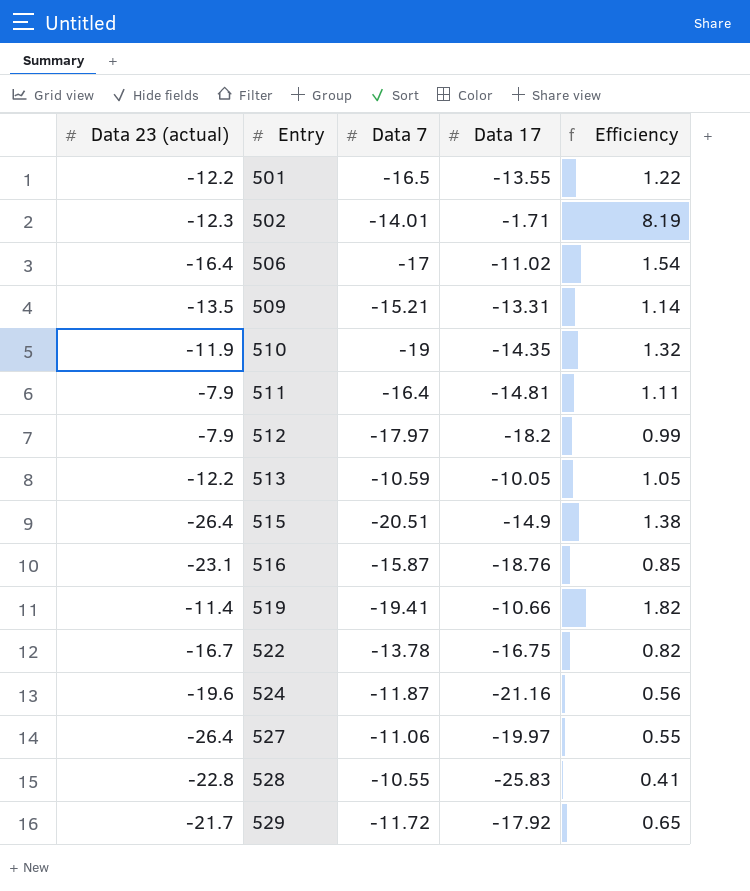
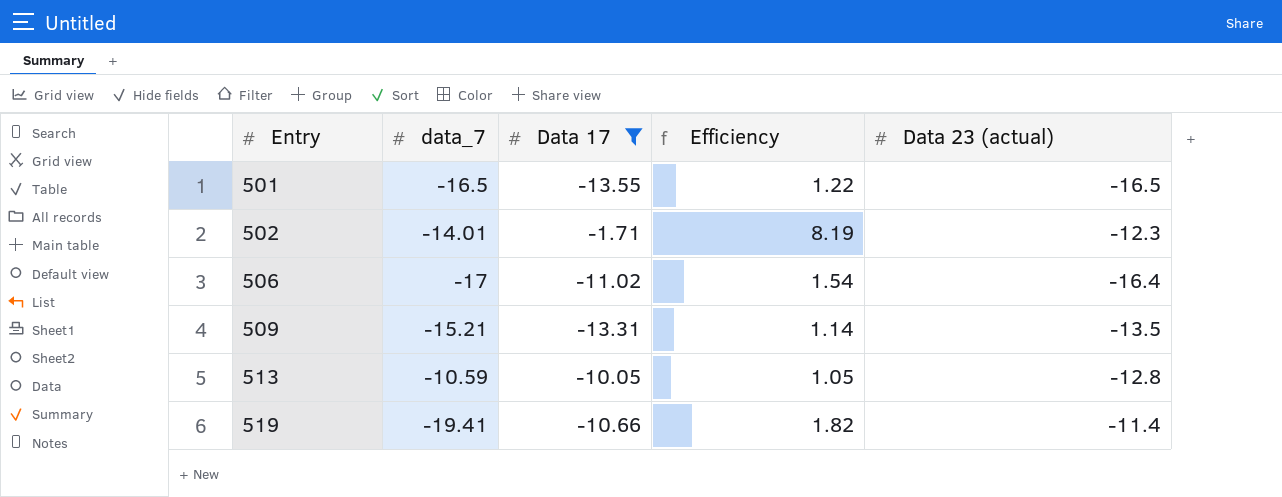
filter: none -> Data 17 >= -13.55
column name: Data 7 -> data_7
column Data 23 (actual) | position: 1 -> 5
501 | Data 23 (actual): -12.2 -> -16.5
513 | Data 23 (actual): -12.2 -> -12.8

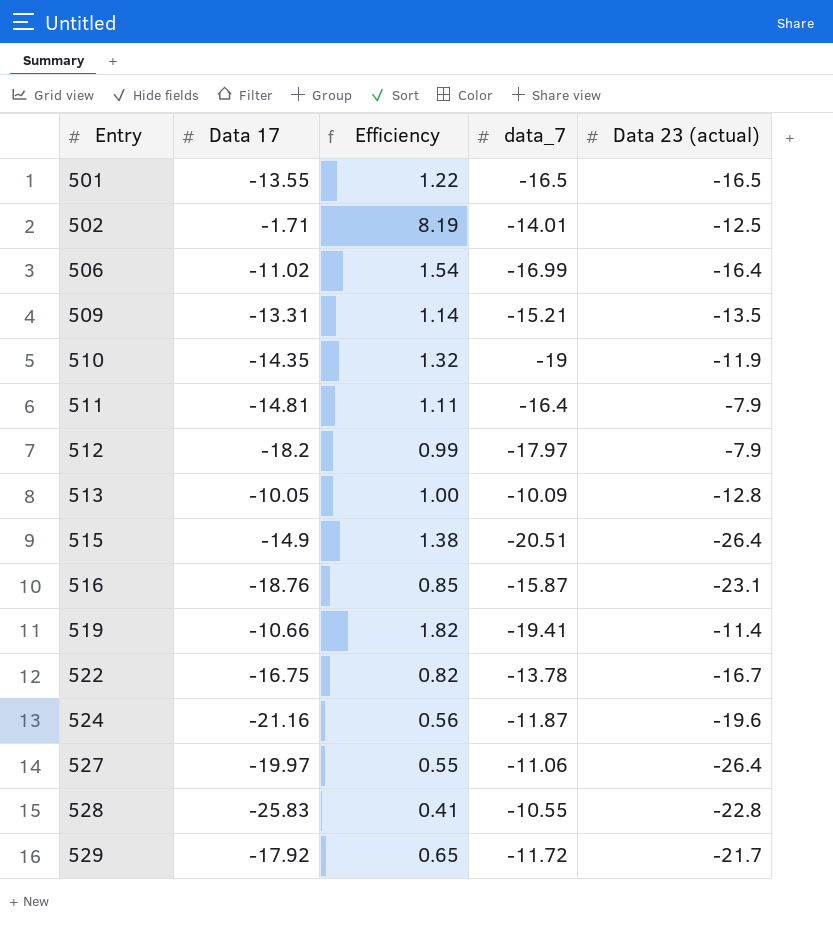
filter: Data 17 >= -13.55 -> none
column data_7 | position: 2 -> 4
502 | Data 23 (actual): -12.3 -> -12.5
506 | data_7: -17 -> -16.99
513 | Efficiency: 1.05 -> 1.00
513 | data_7: -10.59 -> -10.09

